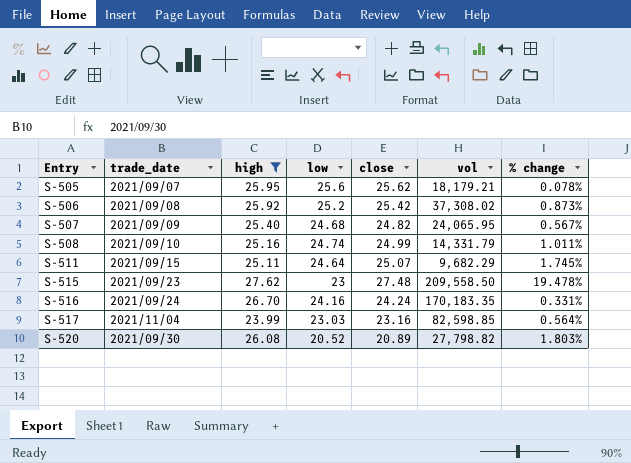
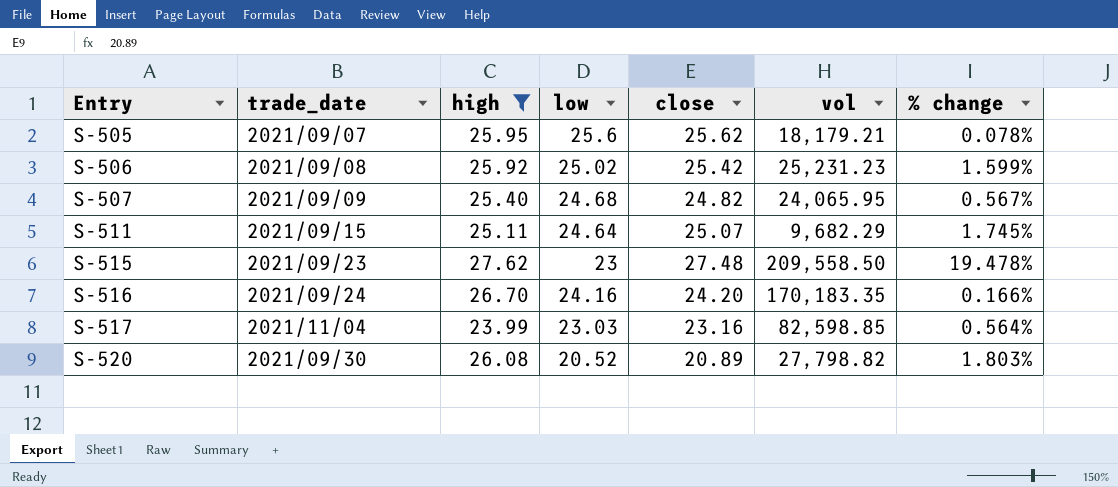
row S-508: 2021/09/10 | 25.16 | 24.74 | 24.99 | 14,331.79 | 1.011% -> none
S-506 | low: 25.2 -> 25.02
S-506 | vol: 37,308.02 -> 25,231.23
S-506 | % change: 0.873% -> 1.599%
S-516 | close: 24.24 -> 24.20
S-516 | % change: 0.331% -> 0.166%

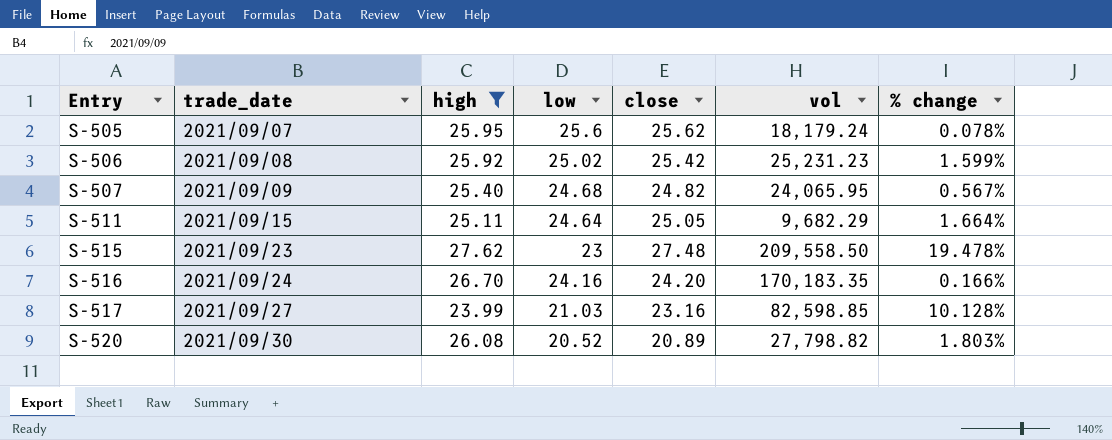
S-505 | vol: 18,179.21 -> 18,179.24
S-511 | close: 25.07 -> 25.05
S-511 | % change: 1.745% -> 1.664%
S-517 | trade_date: 2021/11/04 -> 2021/09/27
S-517 | low: 23.03 -> 21.03
S-517 | % change: 0.564% -> 10.128%

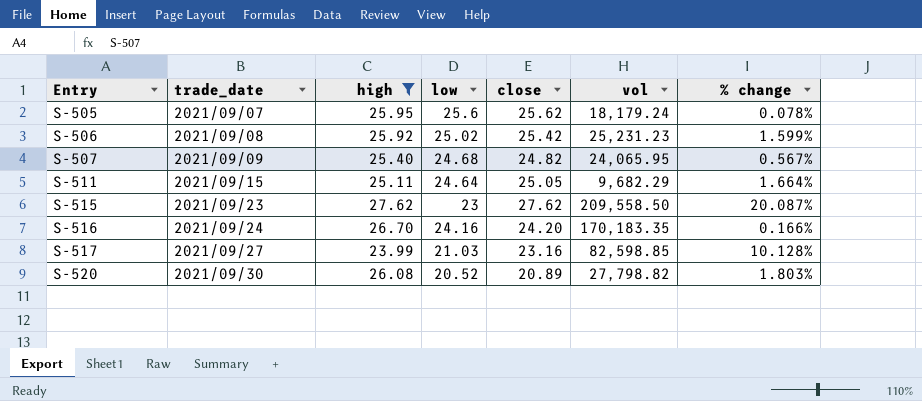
S-515 | close: 27.48 -> 27.62
S-515 | % change: 19.478% -> 20.087%

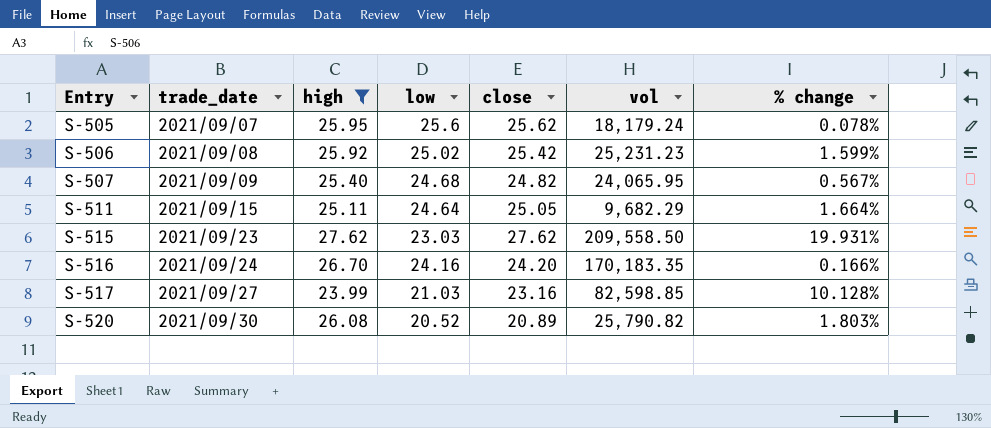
S-515 | low: 23 -> 23.03
S-515 | % change: 20.087% -> 19.931%
S-520 | vol: 27,798.82 -> 25,790.82

